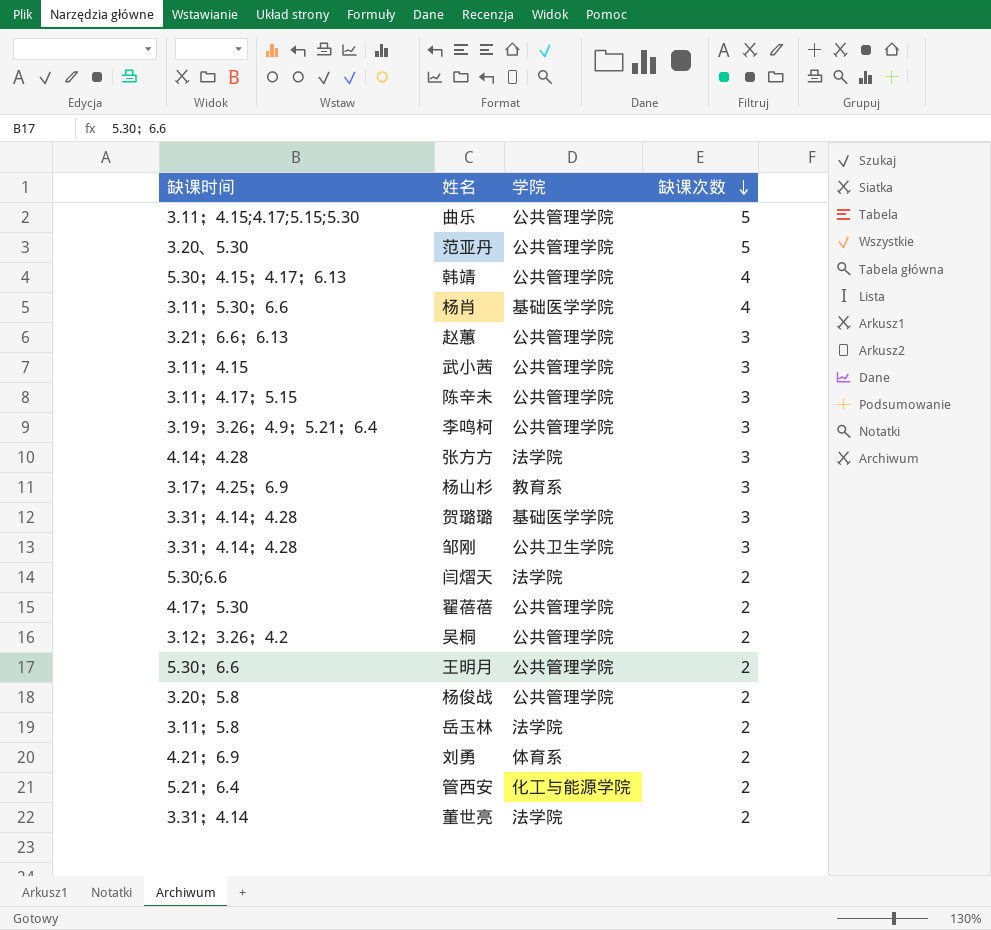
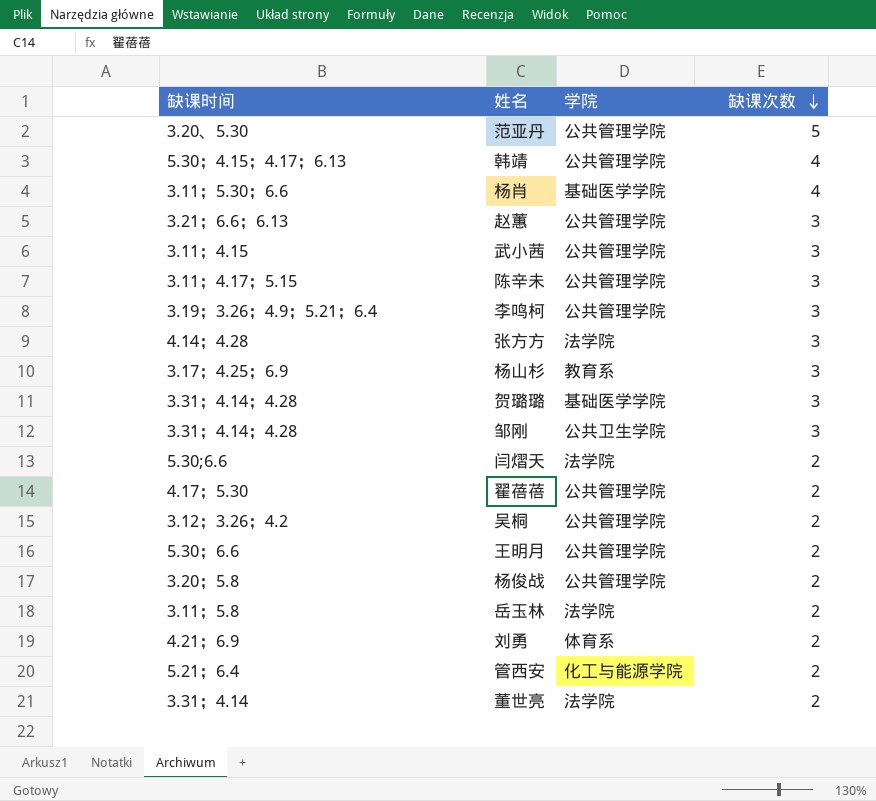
row 曲乐: 3.11；4.15;4.17;5.15;5.30 | 公共管理学院 | 5 -> none

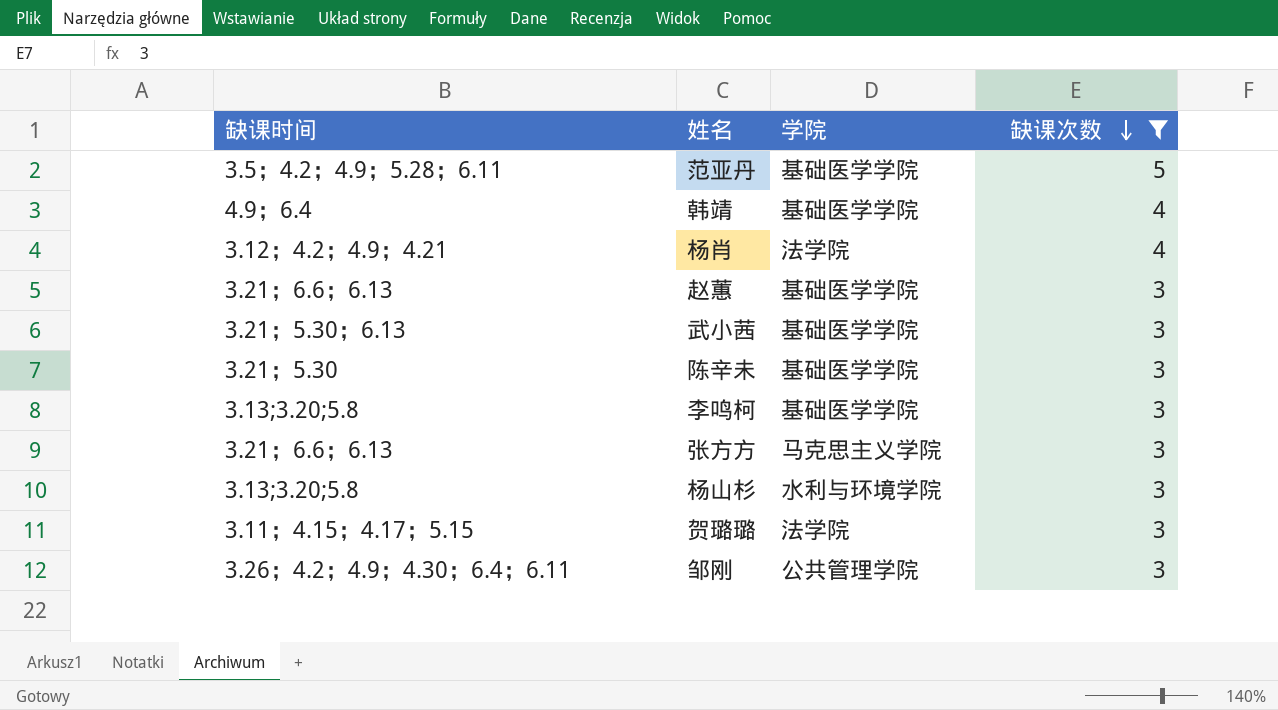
filter: none -> 缺课次数 != 2
范亚丹 | 缺课时间: 3.20、5.30 -> 3.5；4.2；4.9；5.28；6.11
范亚丹 | 学院: 公共管理学院 -> 基础医学学院
韩靖 | 缺课时间: 5.30；4.15；4.17；6.13 -> 4.9；6.4
韩靖 | 学院: 公共管理学院 -> 基础医学学院
杨肖 | 缺课时间: 3.11；5.30；6.6 -> 3.12；4.2；4.9；4.21
杨肖 | 学院: 基础医学学院 -> 法学院
赵蕙 | 学院: 公共管理学院 -> 基础医学学院
武小茜 | 缺课时间: 3.11；4.15 -> 3.21；5.30；6.13
武小茜 | 学院: 公共管理学院 -> 基础医学学院
陈辛未 | 缺课时间: 3.11；4.17；5.15 -> 3.21；5.30
陈辛未 | 学院: 公共管理学院 -> 基础医学学院
李鸣柯 | 缺课时间: 3.19；3.26；4.9；5.21；6.4 -> 3.13;3.20;5.8
李鸣柯 | 学院: 公共管理学院 -> 基础医学学院
张方方 | 缺课时间: 4.14；4.28 -> 3.21；6.6；6.13
张方方 | 学院: 法学院 -> 马克思主义学院
杨山杉 | 缺课时间: 3.17；4.25；6.9 -> 3.13;3.20;5.8
杨山杉 | 学院: 教育系 -> 水利与环境学院
贺璐璐 | 缺课时间: 3.31；4.14；4.28 -> 3.11；4.15；4.17；5.15
贺璐璐 | 学院: 基础医学学院 -> 法学院
邹刚 | 缺课时间: 3.31；4.14；4.28 -> 3.26；4.2；4.9；4.30；6.4；6.11
邹刚 | 学院: 公共卫生学院 -> 公共管理学院

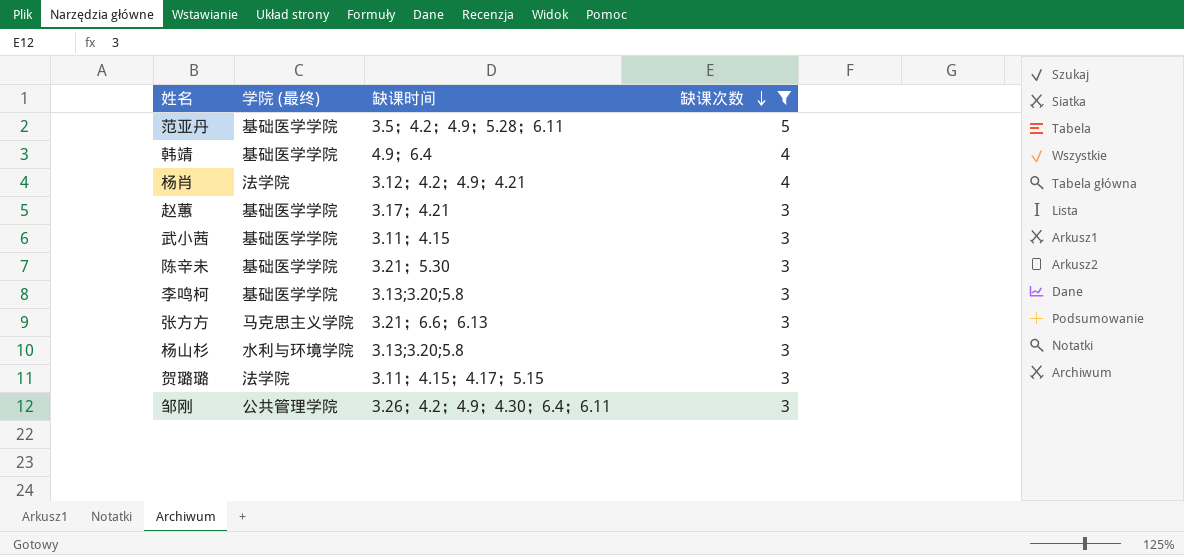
column name: 学院 -> 学院 (最终)
column 缺课时间 | position: 1 -> 3
赵蕙 | 缺课时间: 3.21；6.6；6.13 -> 3.17；4.21
武小茜 | 缺课时间: 3.21；5.30；6.13 -> 3.11；4.15

